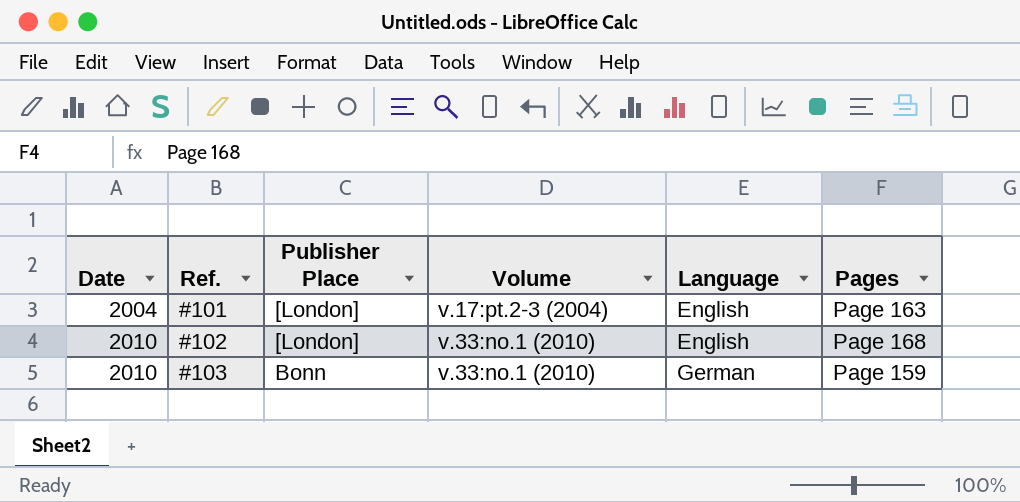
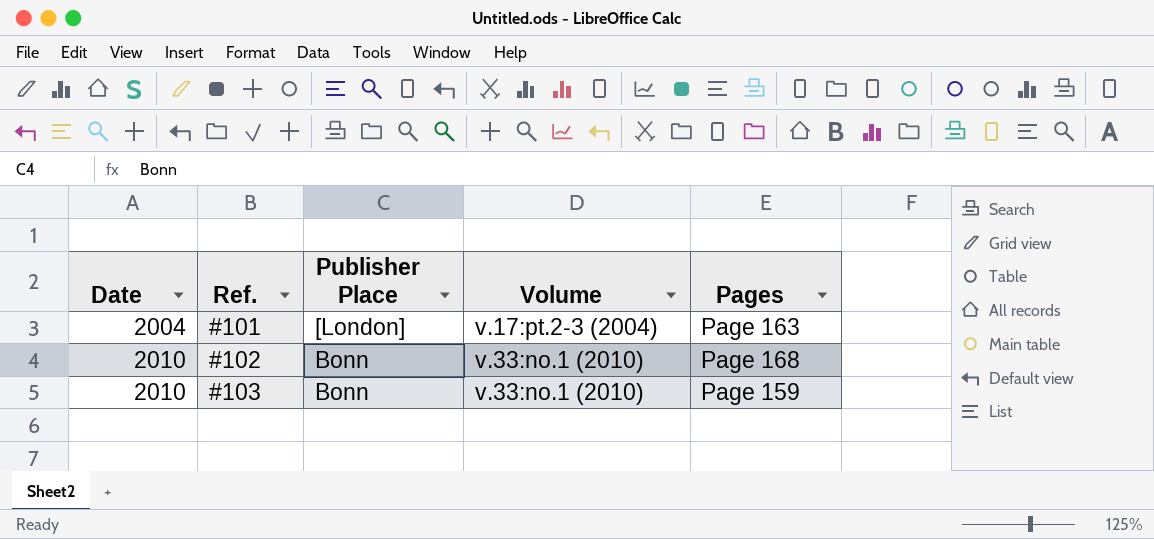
column Language | position: 5 -> none
#102 | Publisher Place: [London] -> Bonn

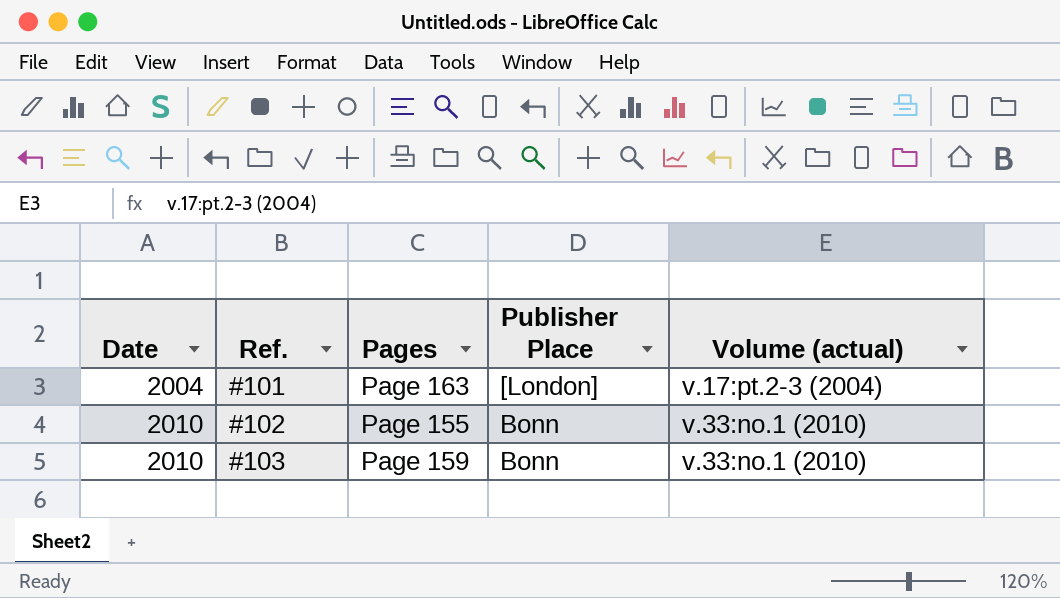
column Pages | position: 5 -> 3
column name: Volume -> Volume (actual)
#102 | Pages: Page 168 -> Page 155

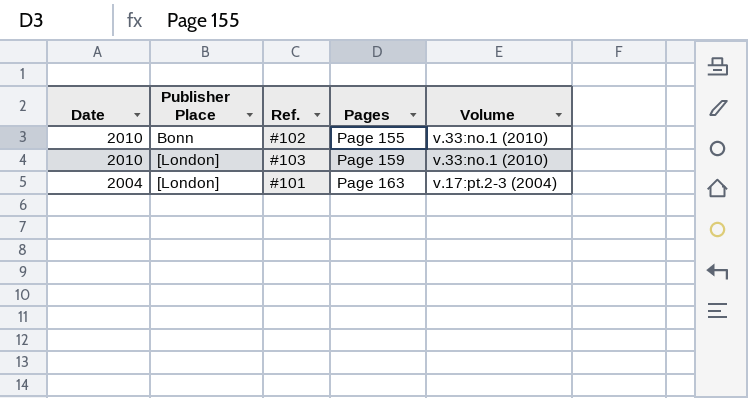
row order: Date ascending -> Date descending
column Publisher Place | position: 4 -> 2
column name: Volume (actual) -> Volume
#103 | Publisher Place: Bonn -> [London]

